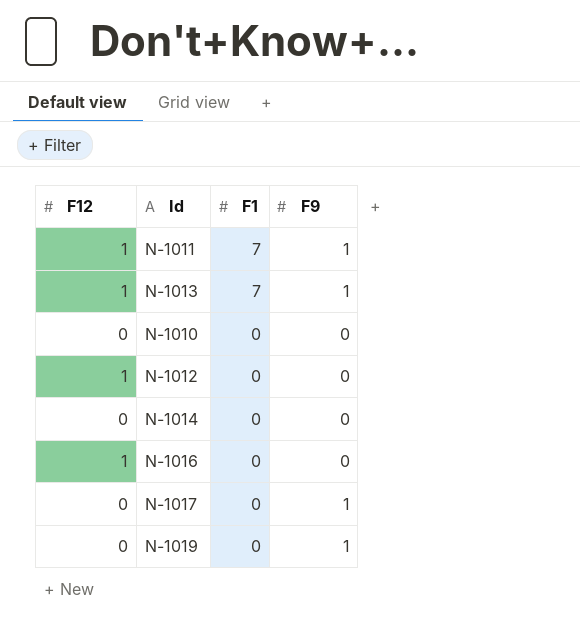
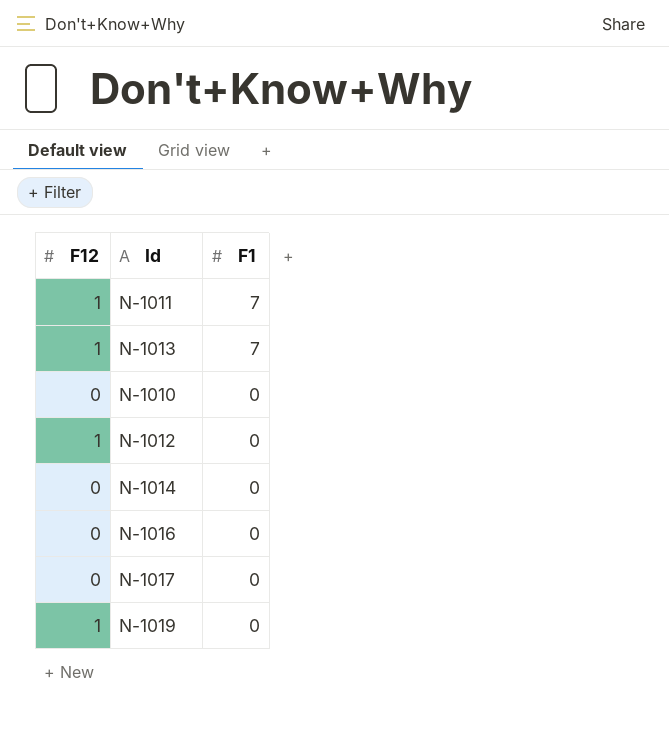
column F9 | position: 4 -> none
N-1016 | F12: 1 -> 0
N-1019 | F12: 0 -> 1

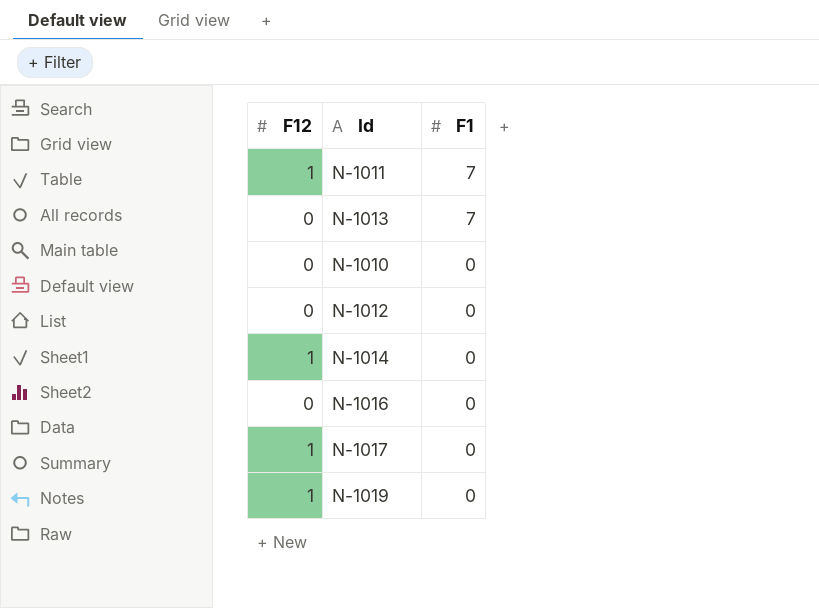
N-1013 | F12: 1 -> 0
N-1012 | F12: 1 -> 0
N-1014 | F12: 0 -> 1
N-1017 | F12: 0 -> 1

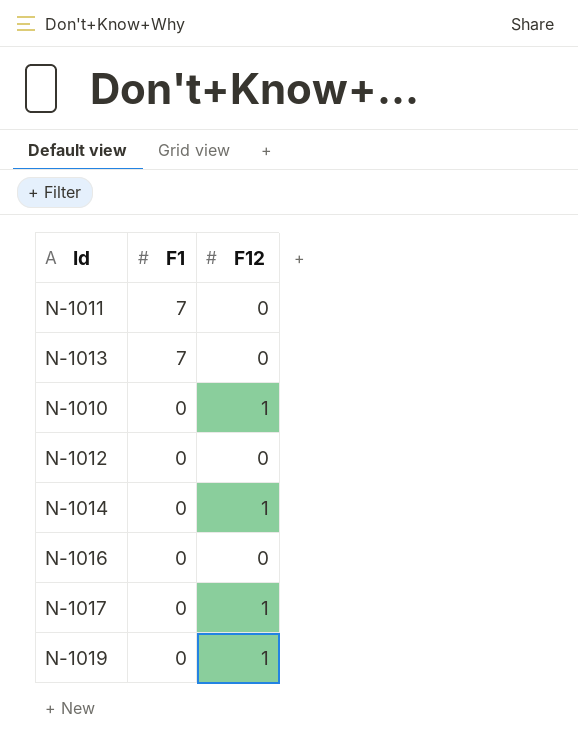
column F12 | position: 1 -> 3
N-1011 | F12: 1 -> 0
N-1010 | F12: 0 -> 1

